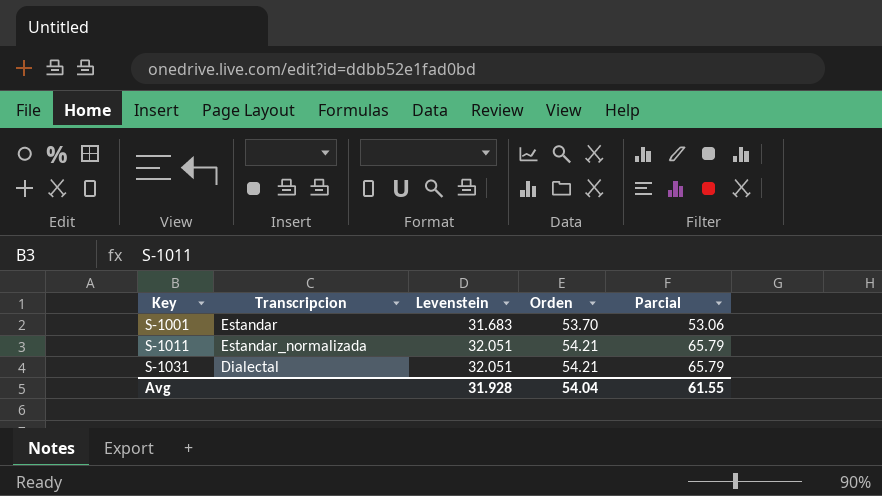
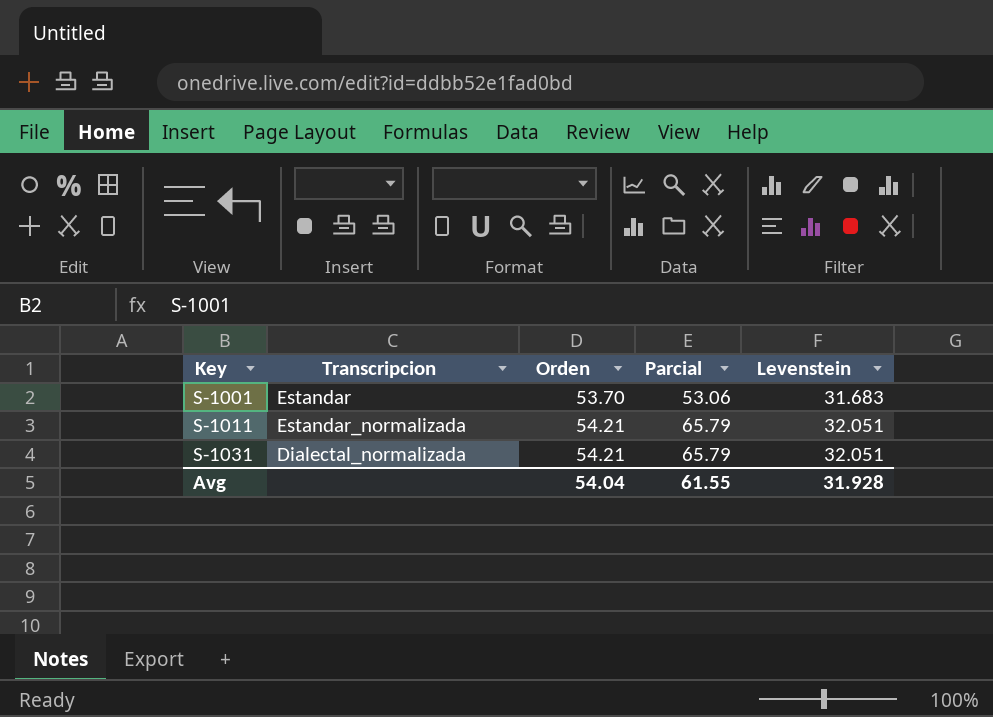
column Levenstein | position: 3 -> 5
S-1031 | Transcripcion: Dialectal -> Dialectal_normalizada

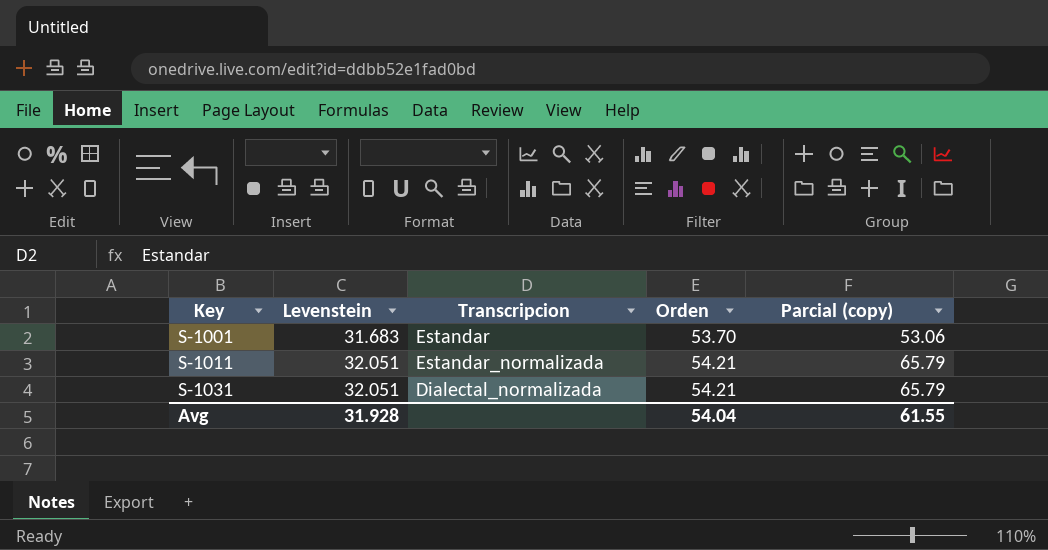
column Levenstein | position: 5 -> 2
column name: Parcial -> Parcial (copy)

